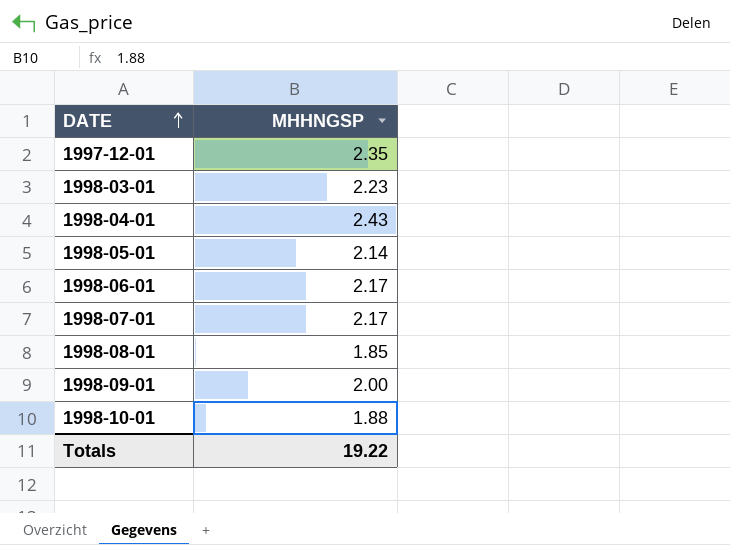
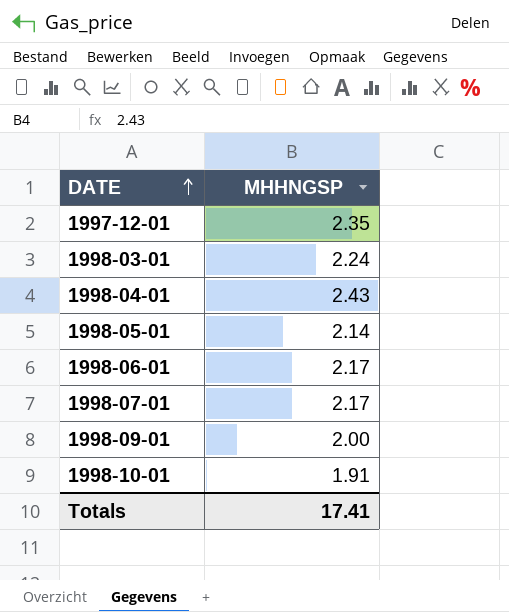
row 1998-08-01: 1.85 -> none
1998-03-01 | MHHNGSP: 2.23 -> 2.24
1998-10-01 | MHHNGSP: 1.88 -> 1.91
Totals | MHHNGSP: 19.22 -> 17.41

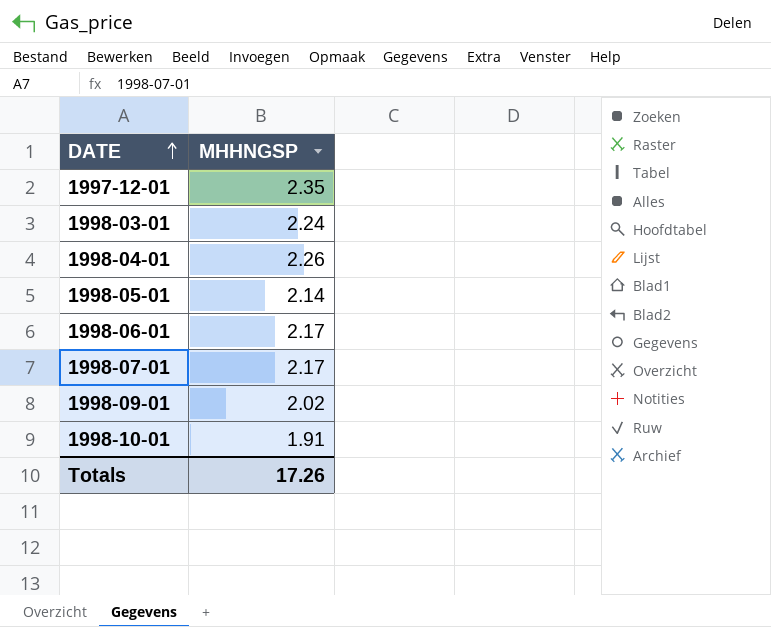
1998-04-01 | MHHNGSP: 2.43 -> 2.26
1998-09-01 | MHHNGSP: 2.00 -> 2.02
Totals | MHHNGSP: 17.41 -> 17.26

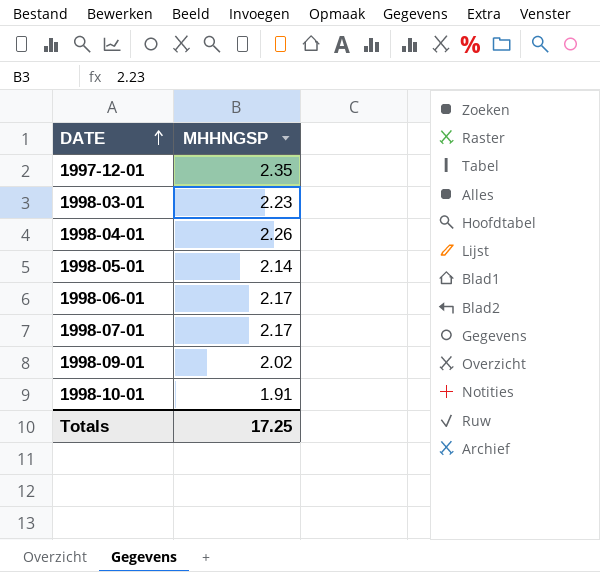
1998-03-01 | MHHNGSP: 2.24 -> 2.23
Totals | MHHNGSP: 17.26 -> 17.25

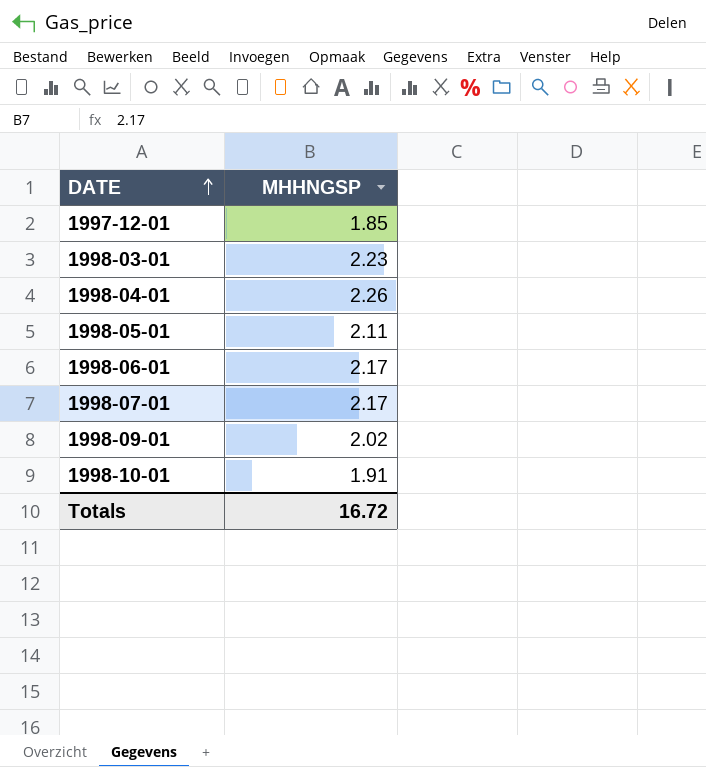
1997-12-01 | MHHNGSP: 2.35 -> 1.85
1998-05-01 | MHHNGSP: 2.14 -> 2.11
Totals | MHHNGSP: 17.25 -> 16.72

